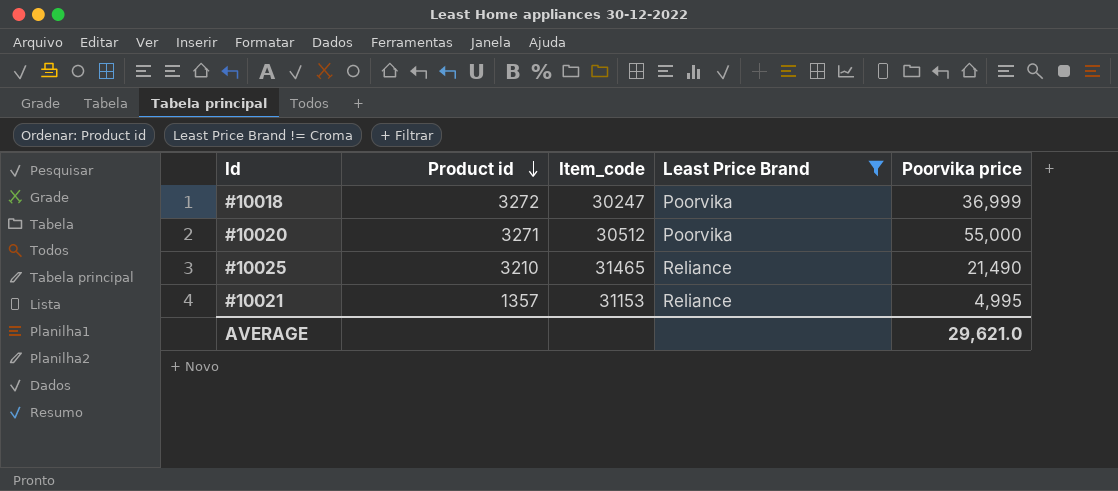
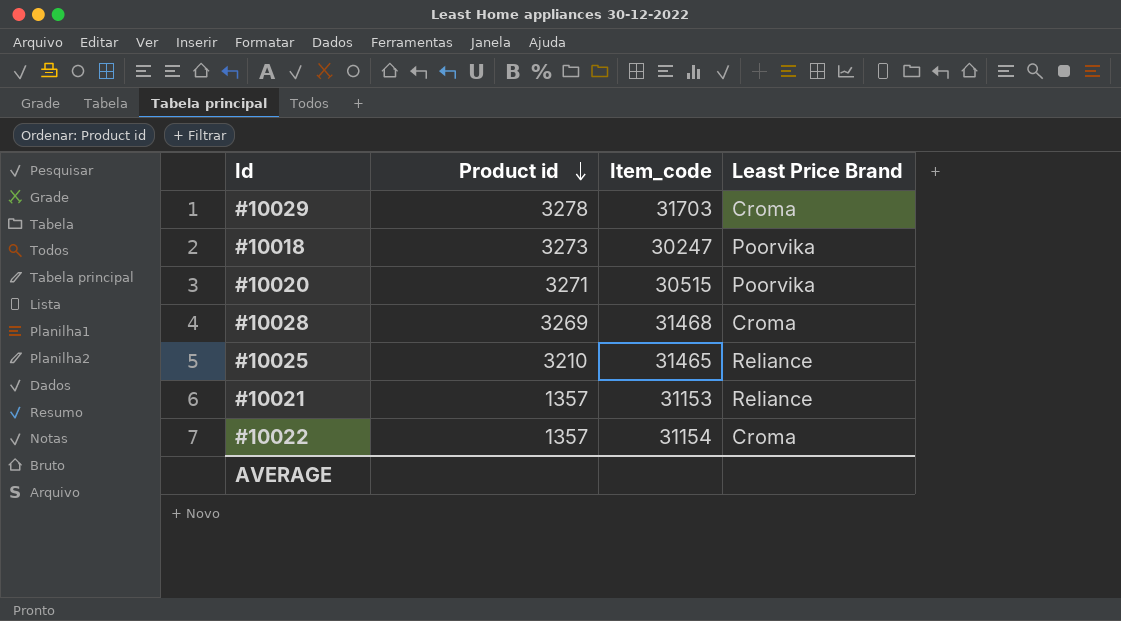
filter: Least Price Brand != Croma -> none
column Poorvika price | position: 5 -> none
#10018 | Product id: 3272 -> 3273
#10020 | Item_code: 30512 -> 30515

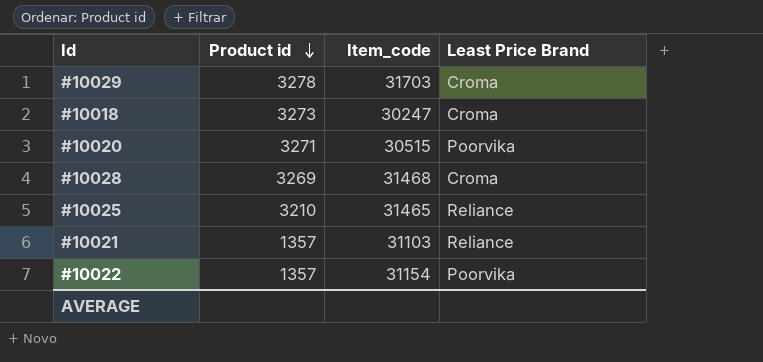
#10018 | Least Price Brand: Poorvika -> Croma
#10021 | Item_code: 31153 -> 31103
#10022 | Least Price Brand: Croma -> Poorvika

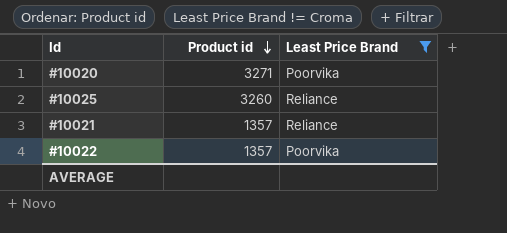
filter: none -> Least Price Brand != Croma
column Item_code | position: 3 -> none
#10025 | Product id: 3210 -> 3260

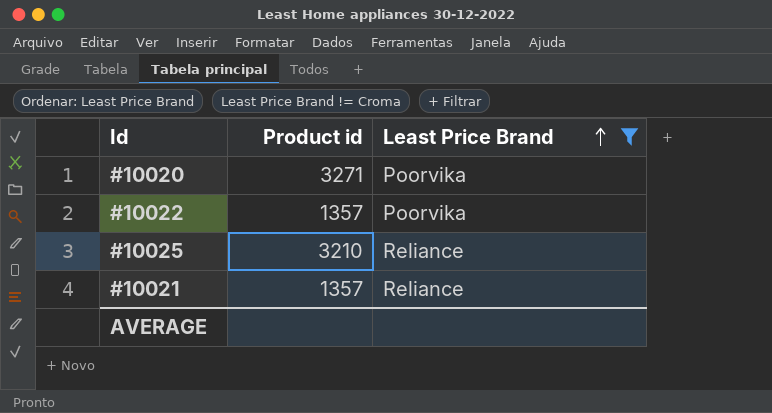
row order: Product id descending -> Least Price Brand ascending
#10025 | Product id: 3260 -> 3210

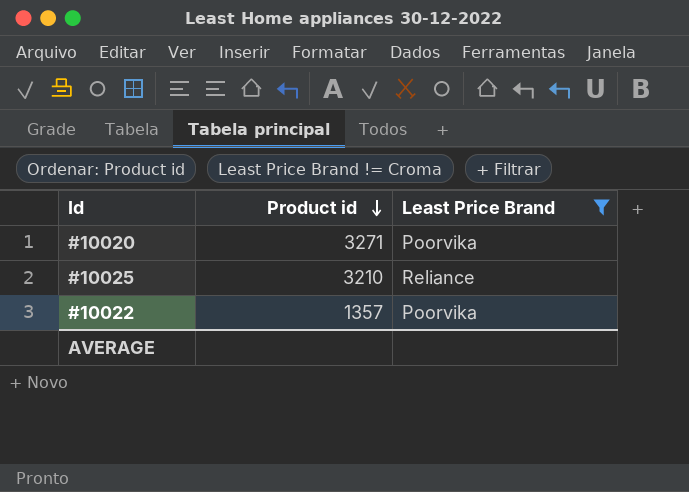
row order: Least Price Brand ascending -> Product id descending
row #10021: 1357 | Reliance -> none

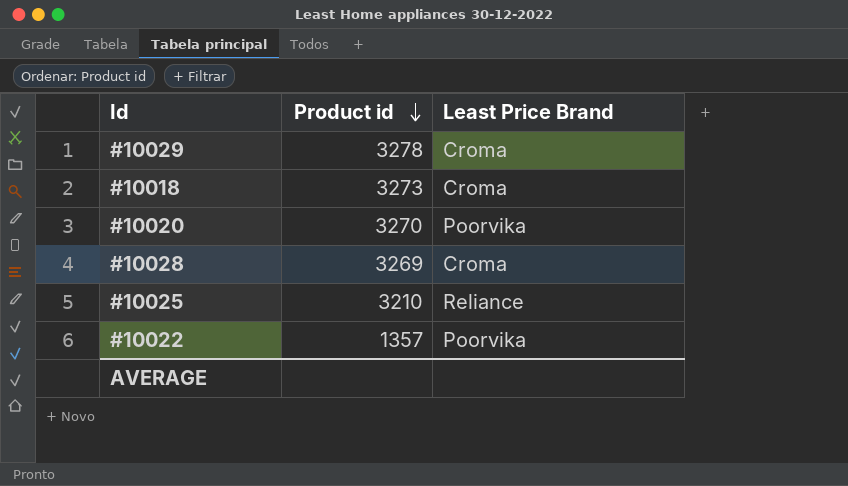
filter: Least Price Brand != Croma -> none
#10020 | Product id: 3271 -> 3270

